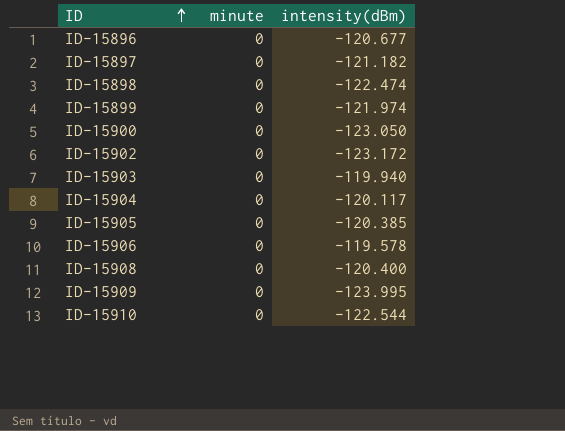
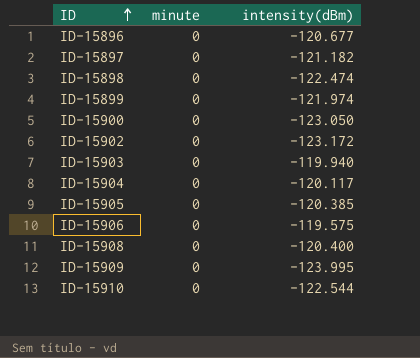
ID-15906 | intensity(dBm): -119.578 -> -119.575

